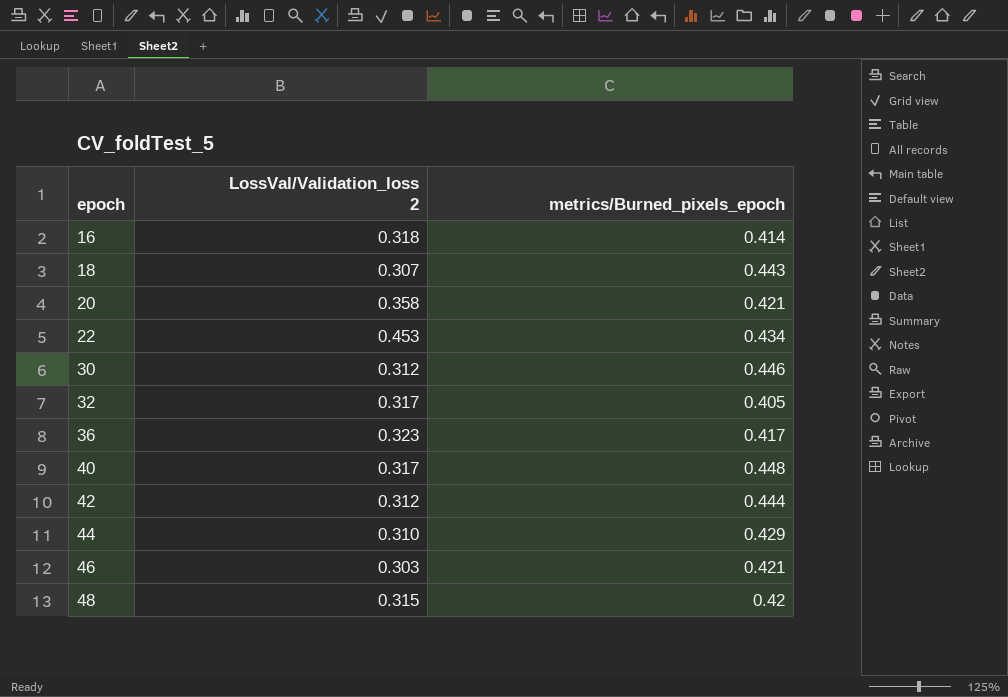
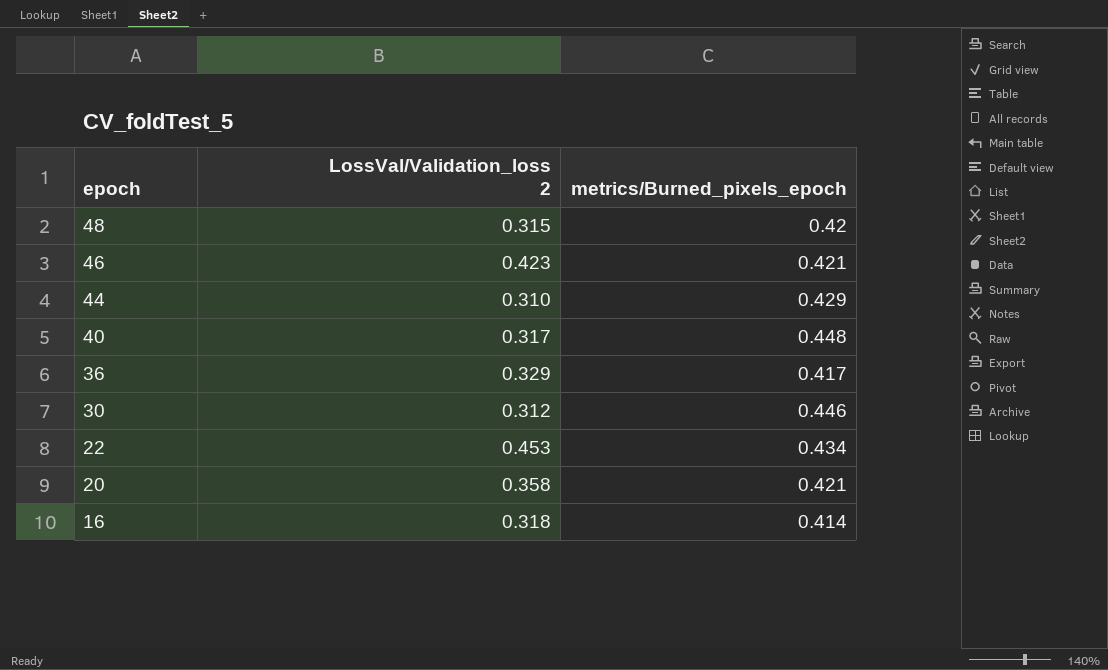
row order: epoch ascending -> epoch descending
row 18: 0.307 | 0.443 -> none
row 32: 0.317 | 0.405 -> none
row 42: 0.312 | 0.444 -> none
46 | LossVal/Validation_loss 2: 0.303 -> 0.423
36 | LossVal/Validation_loss 2: 0.323 -> 0.329

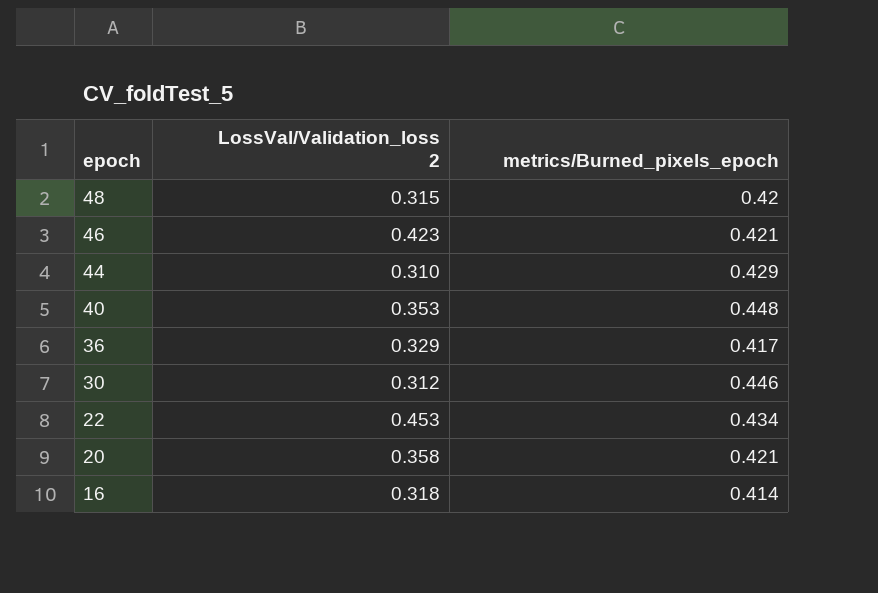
40 | LossVal/Validation_loss 2: 0.317 -> 0.353

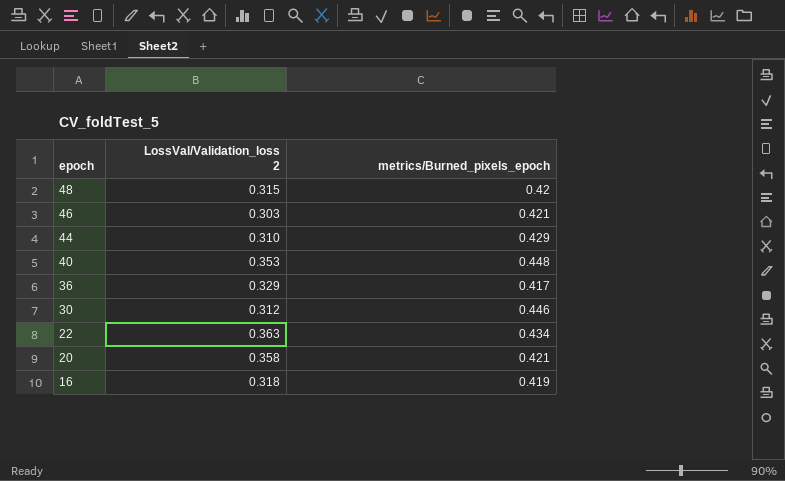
46 | LossVal/Validation_loss 2: 0.423 -> 0.303
22 | LossVal/Validation_loss 2: 0.453 -> 0.363
16 | metrics/Burned_pixels_epoch: 0.414 -> 0.419

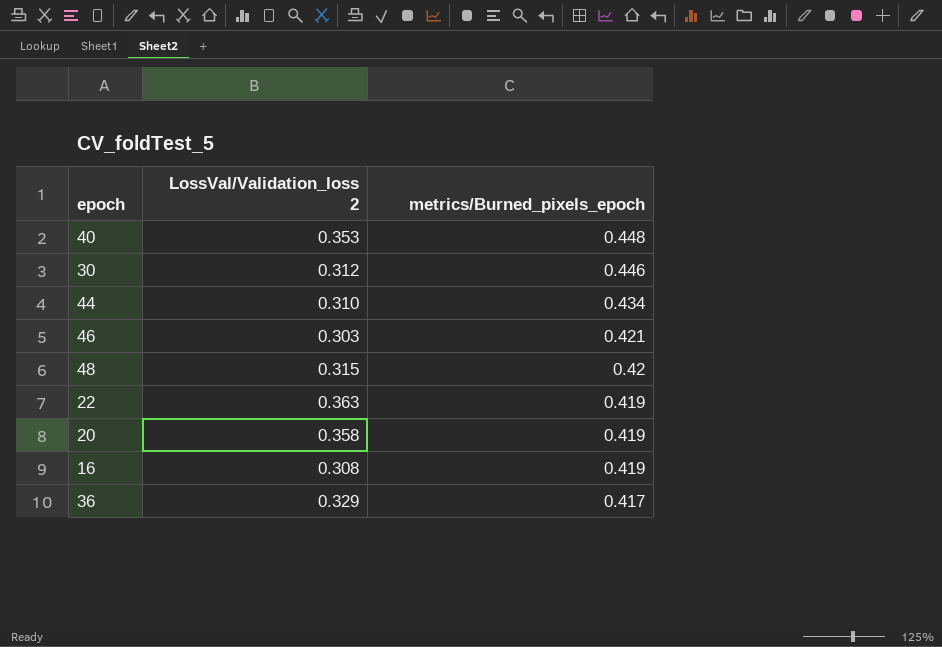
row order: epoch descending -> metrics/Burned_pixels_epoch descending
44 | metrics/Burned_pixels_epoch: 0.429 -> 0.434
22 | metrics/Burned_pixels_epoch: 0.434 -> 0.419
20 | metrics/Burned_pixels_epoch: 0.421 -> 0.419
16 | LossVal/Validation_loss 2: 0.318 -> 0.308

